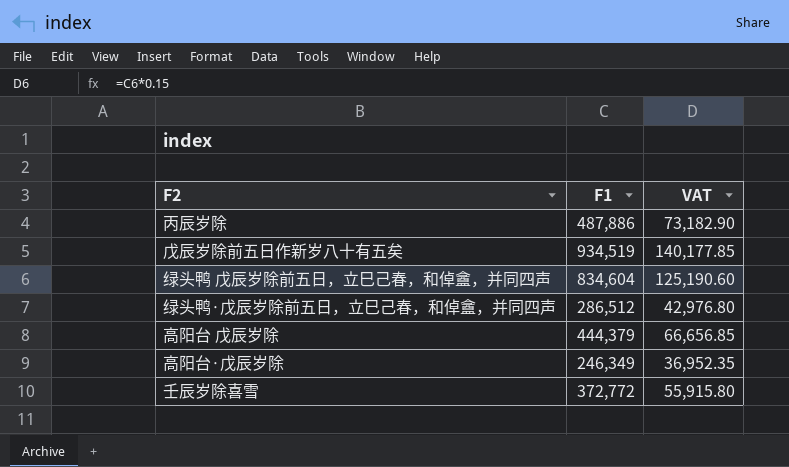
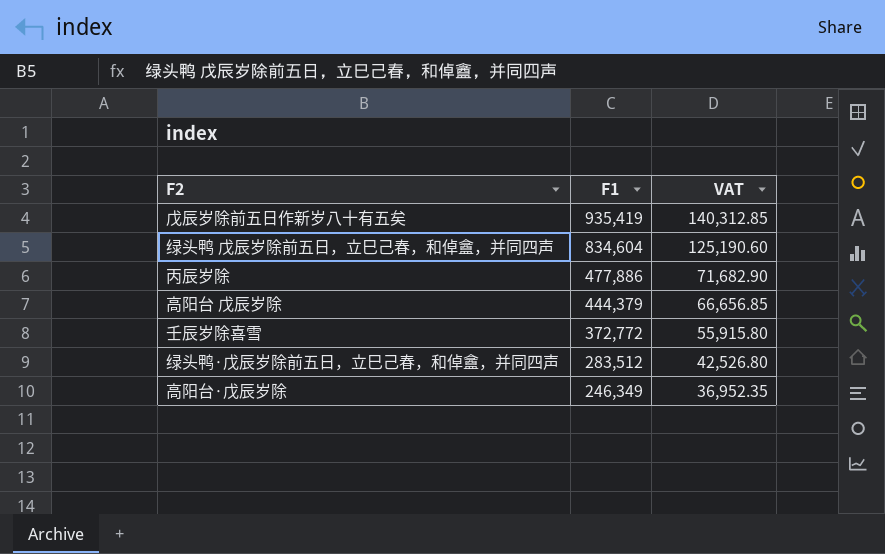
row order: none -> F1 descending
戊辰岁除前五日作新岁八十有五矣 | F1: 934,519 -> 935,419
戊辰岁除前五日作新岁八十有五矣 | VAT: 140,177.85 -> 140,312.85
丙辰岁除 | F1: 487,886 -> 477,886
丙辰岁除 | VAT: 73,182.90 -> 71,682.90
绿头鸭·戊辰岁除前五日，立巳己春，和倬盦，并同四声 | F1: 286,512 -> 283,512
绿头鸭·戊辰岁除前五日，立巳己春，和倬盦，并同四声 | VAT: 42,976.80 -> 42,526.80

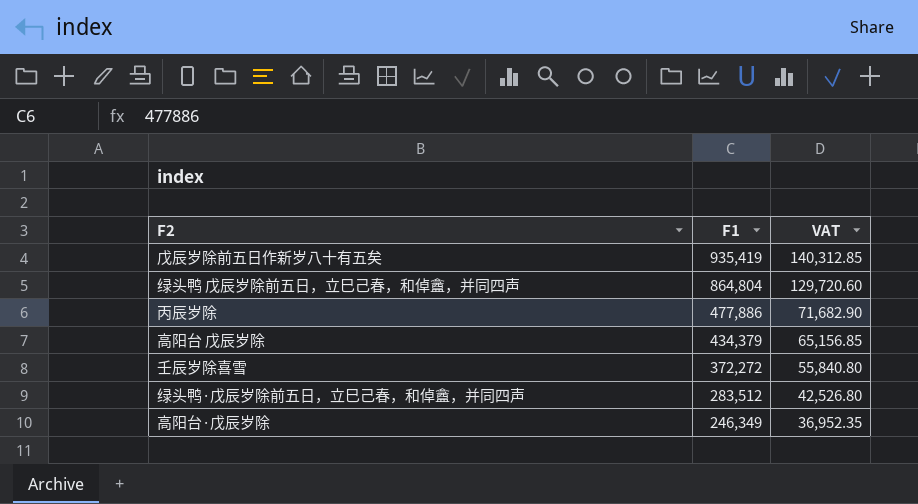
绿头鸭 戊辰岁除前五日，立巳己春，和倬盦，并同四声 | F1: 834,604 -> 864,804
绿头鸭 戊辰岁除前五日，立巳己春，和倬盦，并同四声 | VAT: 125,190.60 -> 129,720.60
高阳台 戊辰岁除 | F1: 444,379 -> 434,379
高阳台 戊辰岁除 | VAT: 66,656.85 -> 65,156.85
壬辰岁除喜雪 | F1: 372,772 -> 372,272
壬辰岁除喜雪 | VAT: 55,915.80 -> 55,840.80

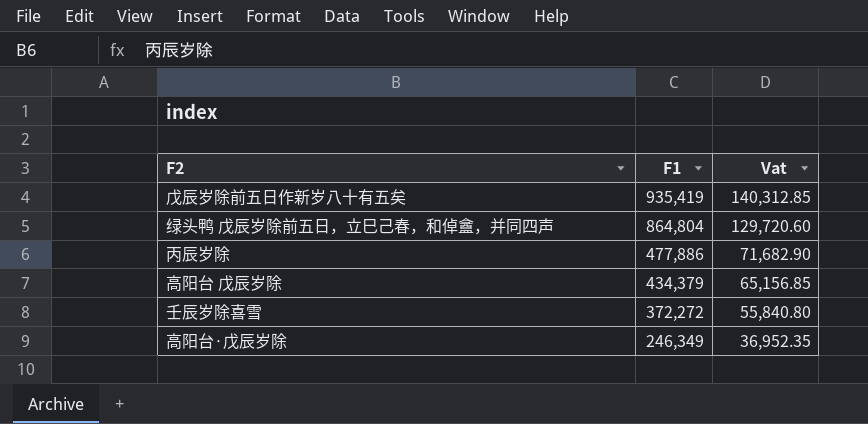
column name: VAT -> Vat
row 绿头鸭·戊辰岁除前五日，立巳己春，和倬盦，并同四声: 283,512 | 42,526.80 -> none

